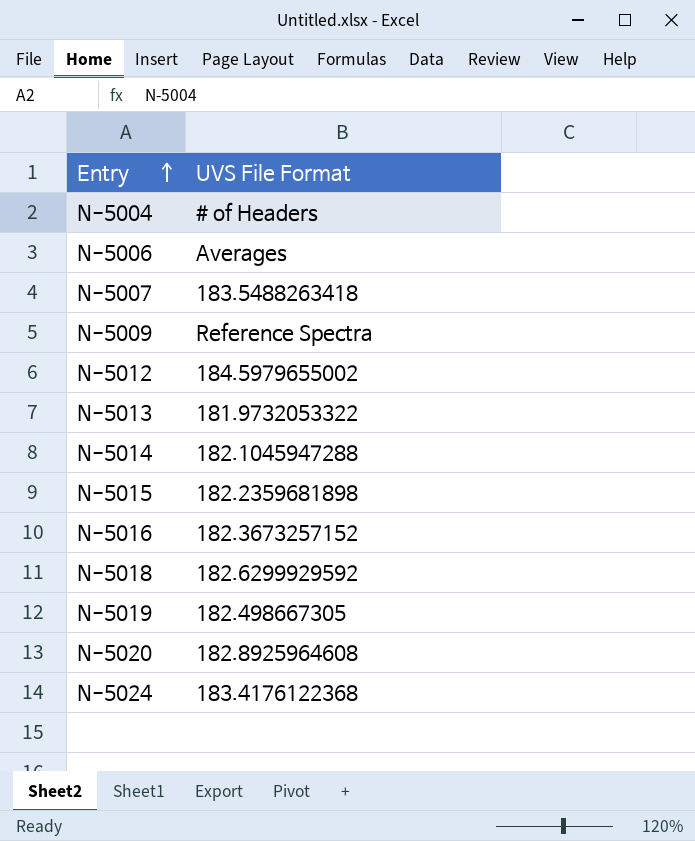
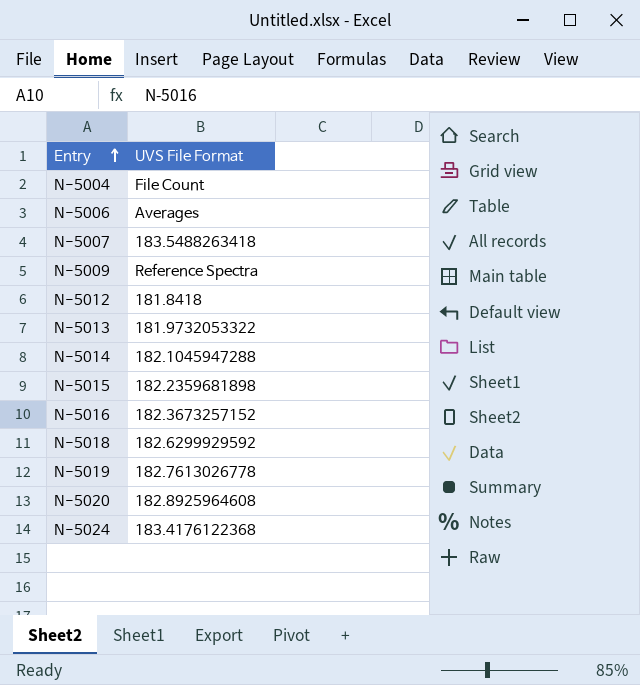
N-5004 | UVS File Format: # of Headers -> File Count
N-5012 | UVS File Format: 184.5979655002 -> 181.8418
N-5019 | UVS File Format: 182.498667305 -> 182.7613026778

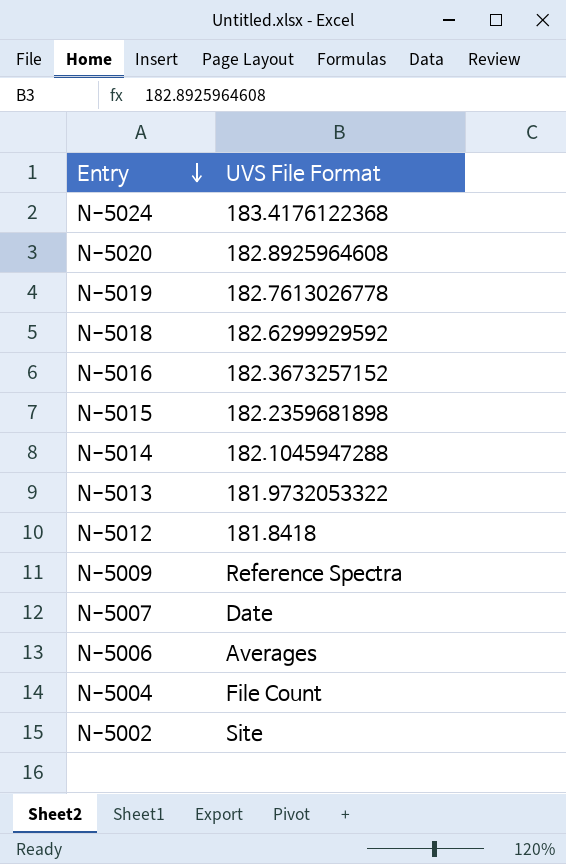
row order: Entry ascending -> Entry descending
N-5007 | UVS File Format: 183.5488263418 -> Date
row N-5002: none -> Site

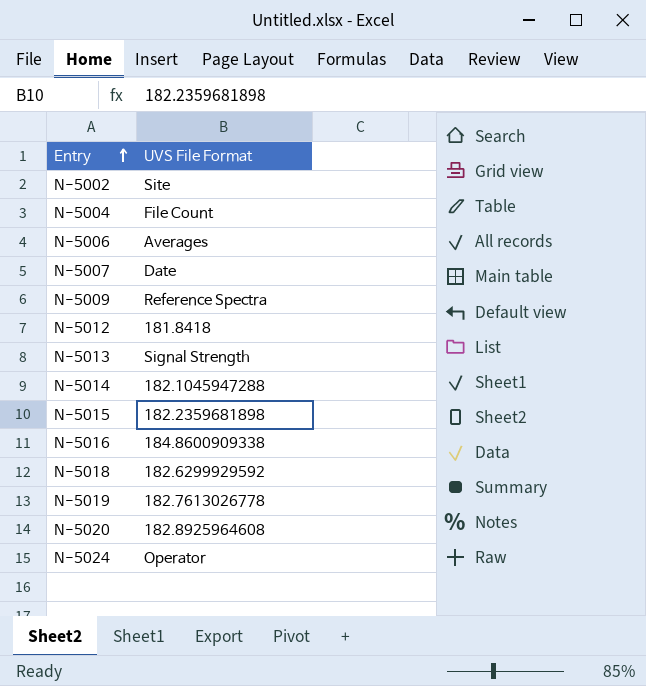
row order: Entry descending -> Entry ascending
N-5013 | UVS File Format: 181.9732053322 -> Signal Strength
N-5016 | UVS File Format: 182.3673257152 -> 184.8600909338
N-5024 | UVS File Format: 183.4176122368 -> Operator

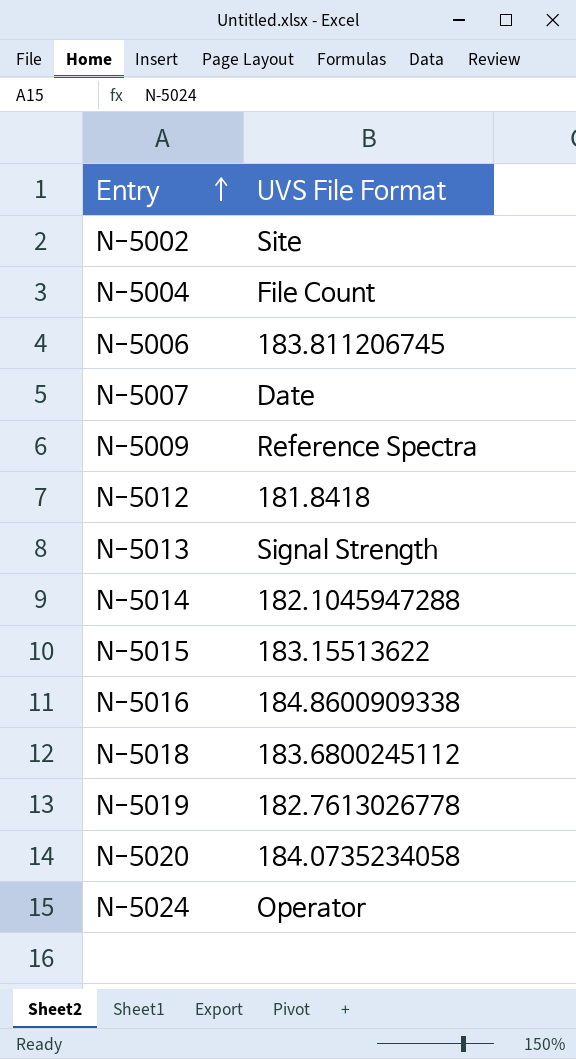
N-5006 | UVS File Format: Averages -> 183.811206745
N-5015 | UVS File Format: 182.2359681898 -> 183.15513622
N-5018 | UVS File Format: 182.6299929592 -> 183.6800245112
N-5020 | UVS File Format: 182.8925964608 -> 184.0735234058

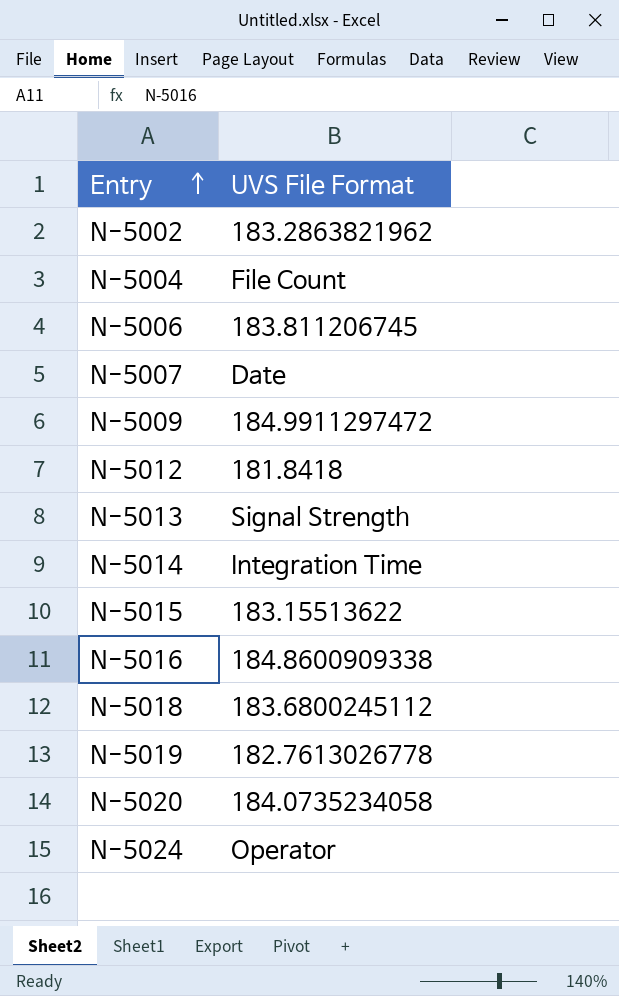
N-5002 | UVS File Format: Site -> 183.2863821962
N-5009 | UVS File Format: Reference Spectra -> 184.9911297472
N-5014 | UVS File Format: 182.1045947288 -> Integration Time

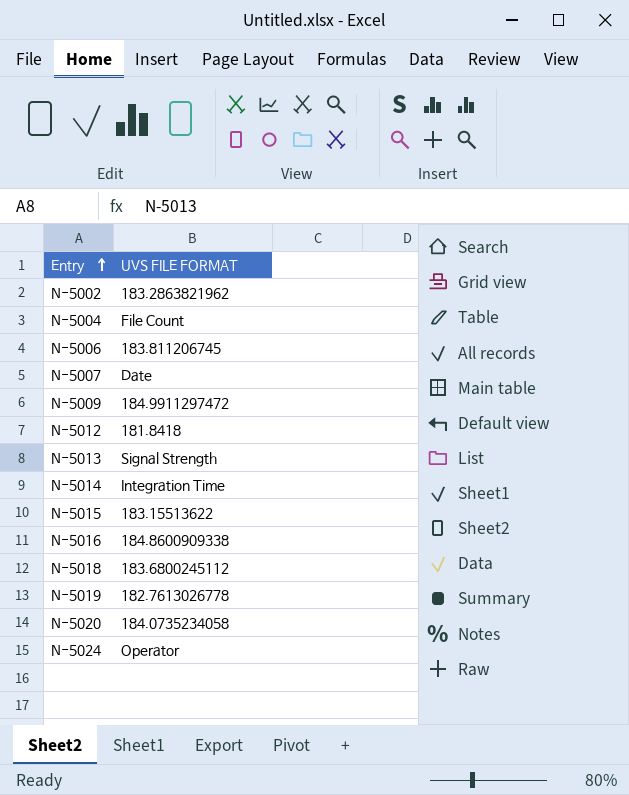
column name: UVS File Format -> UVS FILE FORMAT

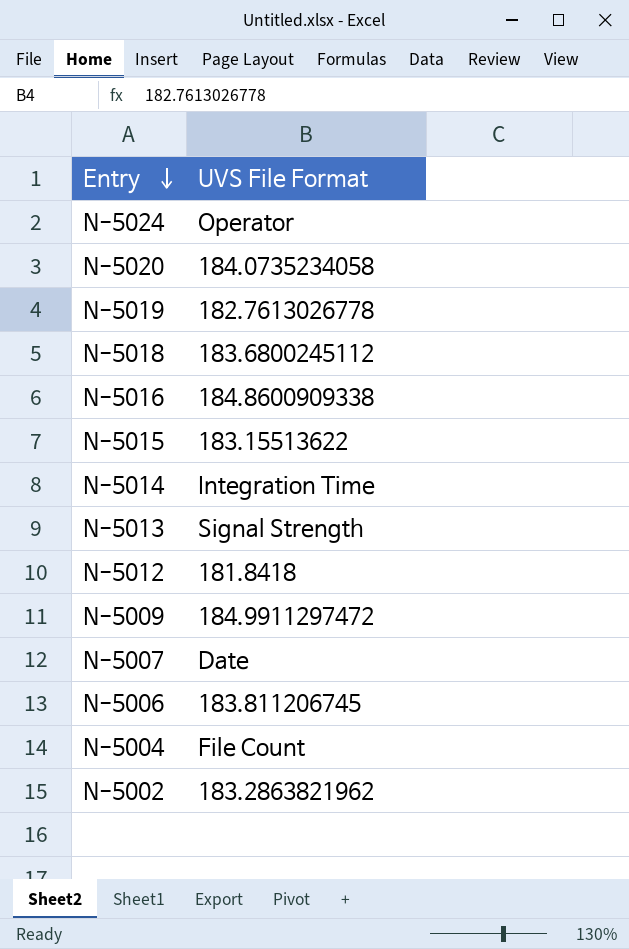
row order: Entry ascending -> Entry descending
column name: UVS FILE FORMAT -> UVS File Format

